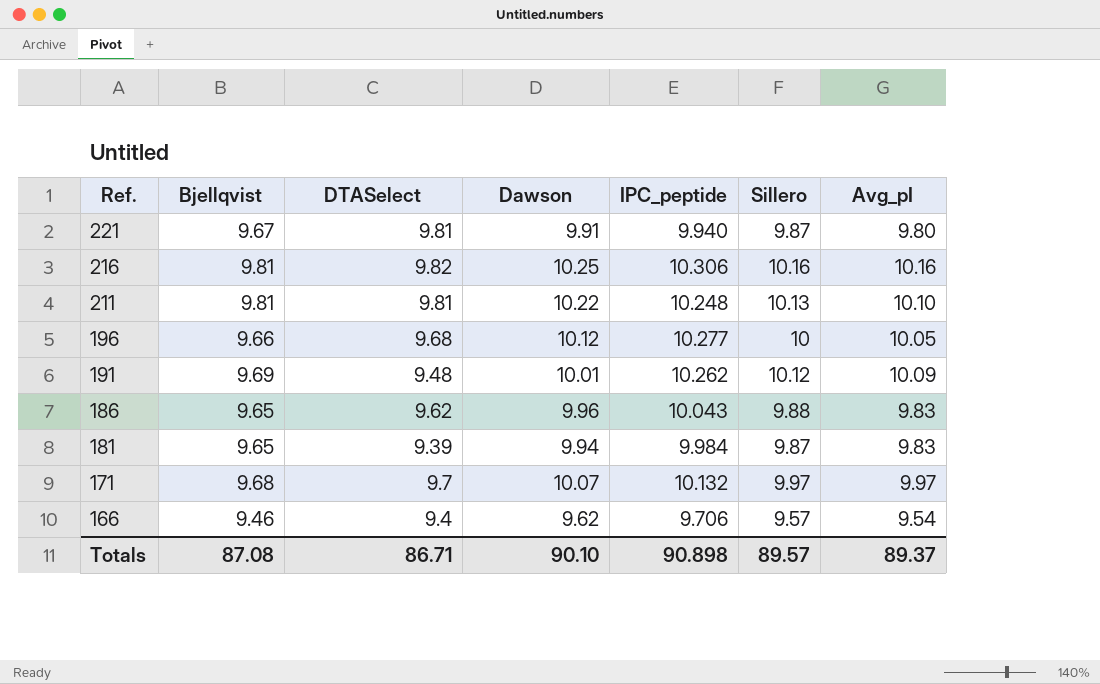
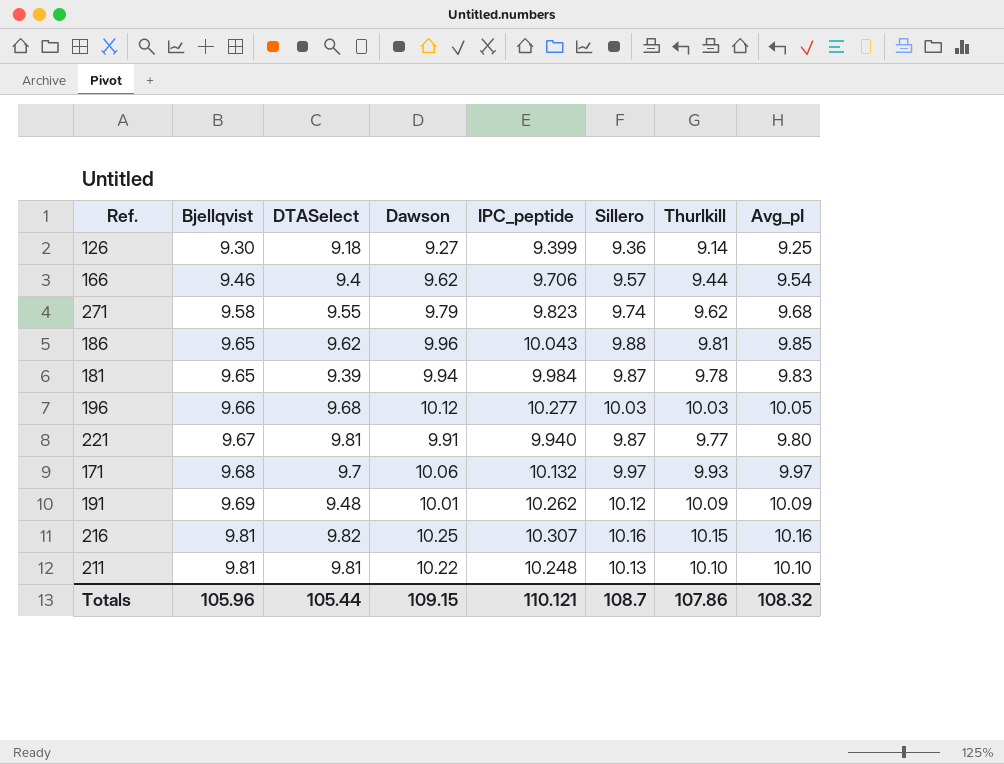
row order: Ref. descending -> Bjellqvist ascending
column Thurlkill | position: none -> 7
row 126: none -> 9.30 | 9.18 | 9.27 | 9.399 | 9.36 | 9.14 | 9.25
row 271: none -> 9.58 | 9.55 | 9.79 | 9.823 | 9.74 | 9.62 | 9.68
186 | Avg_pI: 9.83 -> 9.85
196 | Sillero: 10 -> 10.03
171 | Dawson: 10.07 -> 10.06
216 | IPC_peptide: 10.306 -> 10.307
Totals | Bjellqvist: 87.08 -> 105.96
Totals | DTASelect: 86.71 -> 105.44
Totals | Dawson: 90.10 -> 109.15
Totals | IPC_peptide: 90.898 -> 110.121
Totals | Sillero: 89.57 -> 108.7
Totals | Avg_pI: 89.37 -> 108.32

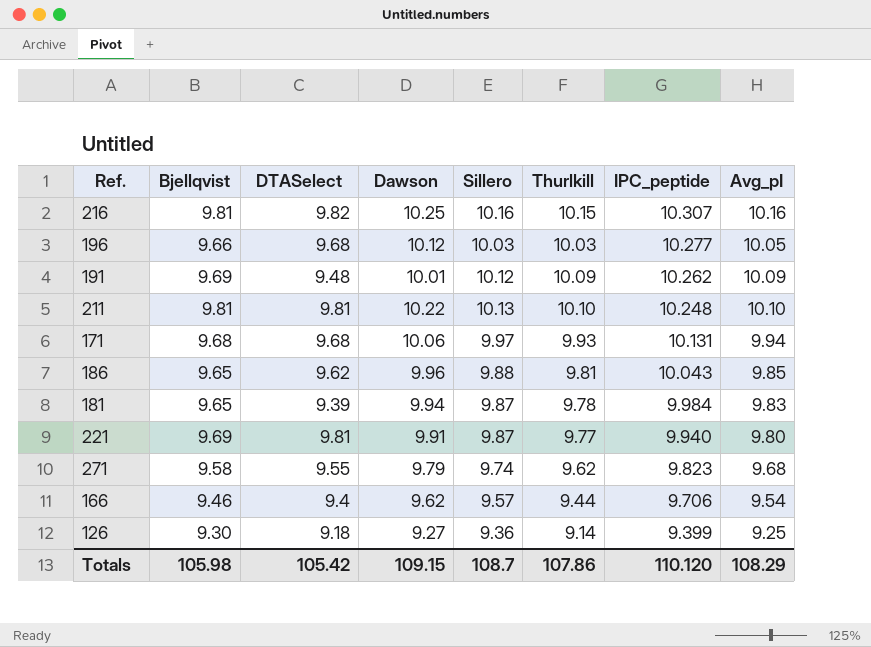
row order: Bjellqvist ascending -> IPC_peptide descending
column IPC_peptide | position: 5 -> 7
171 | DTASelect: 9.7 -> 9.68
171 | IPC_peptide: 10.132 -> 10.131
171 | Avg_pI: 9.97 -> 9.94
221 | Bjellqvist: 9.67 -> 9.69
Totals | Bjellqvist: 105.96 -> 105.98
Totals | DTASelect: 105.44 -> 105.42
Totals | IPC_peptide: 110.121 -> 110.120
Totals | Avg_pI: 108.32 -> 108.29

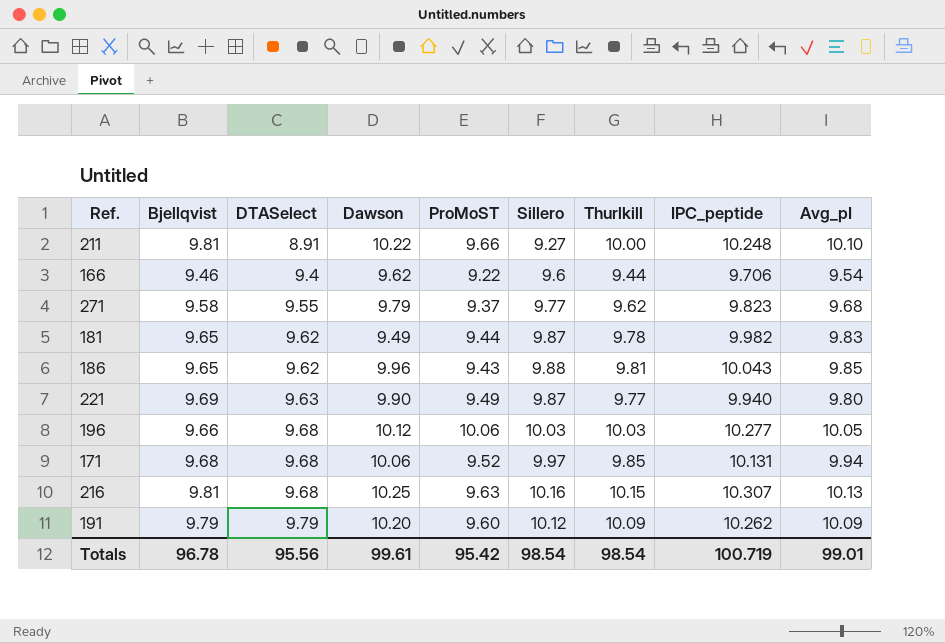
row order: IPC_peptide descending -> DTASelect ascending
column ProMoST | position: none -> 5
row 126: 9.30 | 9.18 | 9.27 | 9.36 | 9.14 | 9.399 | 9.25 -> none
211 | DTASelect: 9.81 -> 8.91
211 | Sillero: 10.13 -> 9.27
211 | Thurlkill: 10.10 -> 10.00
166 | Sillero: 9.57 -> 9.6
271 | Sillero: 9.74 -> 9.77
181 | DTASelect: 9.39 -> 9.62
181 | Dawson: 9.94 -> 9.49
181 | IPC_peptide: 9.984 -> 9.982
221 | DTASelect: 9.81 -> 9.63
221 | Dawson: 9.91 -> 9.90
171 | Thurlkill: 9.93 -> 9.85
216 | DTASelect: 9.82 -> 9.68
216 | Avg_pI: 10.16 -> 10.13
191 | Bjellqvist: 9.69 -> 9.79
191 | DTASelect: 9.48 -> 9.79
191 | Dawson: 10.01 -> 10.20
Totals | Bjellqvist: 105.98 -> 96.78
Totals | DTASelect: 105.42 -> 95.56
Totals | Dawson: 109.15 -> 99.61
Totals | Sillero: 108.7 -> 98.54
Totals | Thurlkill: 107.86 -> 98.54
Totals | IPC_peptide: 110.120 -> 100.719
Totals | Avg_pI: 108.29 -> 99.01

